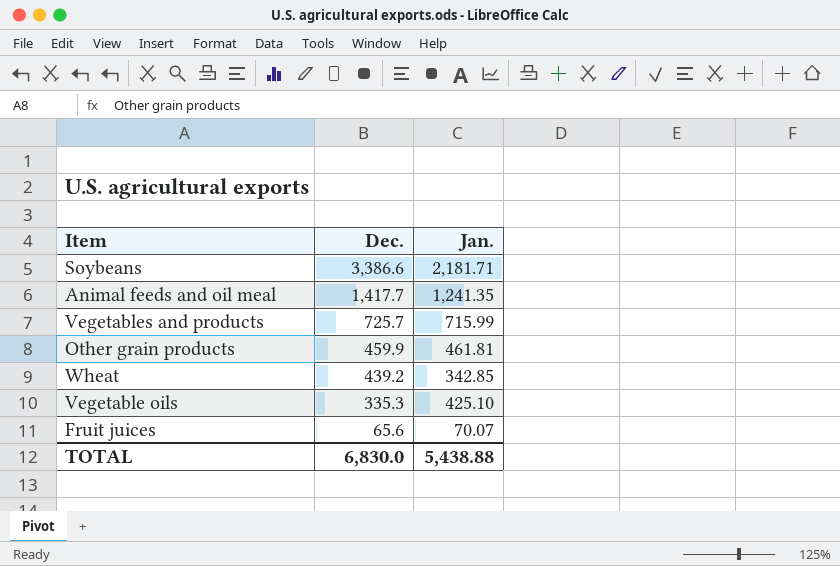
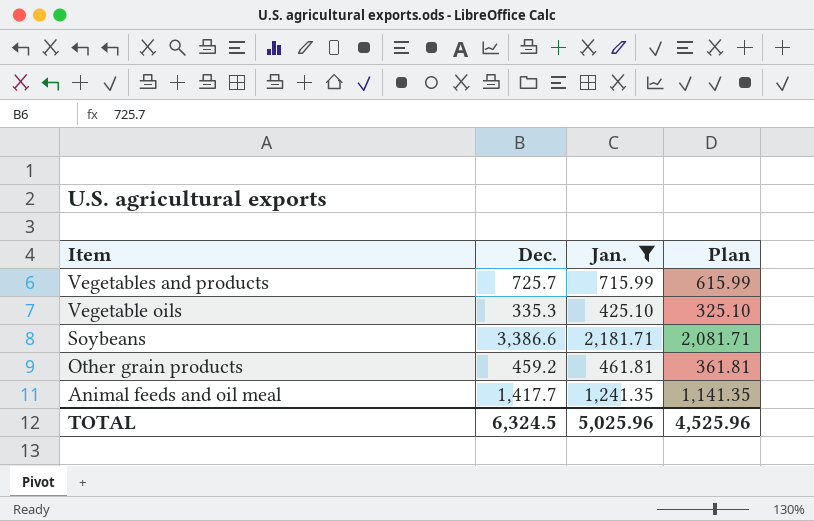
filter: none -> Jan. >= 425.10
row order: Dec. descending -> Item descending
column Plan | formula: none -> [Jan.] - 100
Other grain products | Dec.: 459.9 -> 459.2
TOTAL | Dec.: 6,830.0 -> 6,324.5
TOTAL | Jan.: 5,438.88 -> 5,025.96

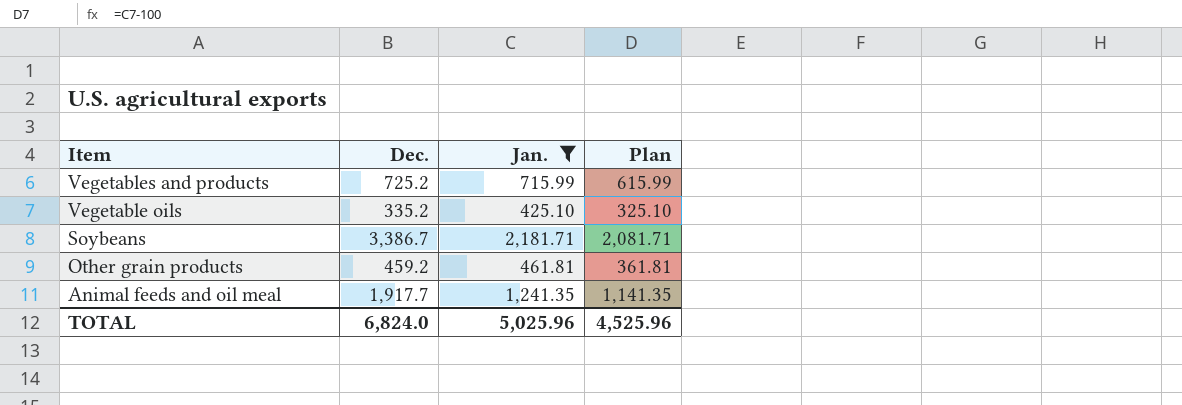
Vegetables and products | Dec.: 725.7 -> 725.2
Vegetable oils | Dec.: 335.3 -> 335.2
Soybeans | Dec.: 3,386.6 -> 3,386.7
Animal feeds and oil meal | Dec.: 1,417.7 -> 1,917.7
TOTAL | Dec.: 6,324.5 -> 6,824.0

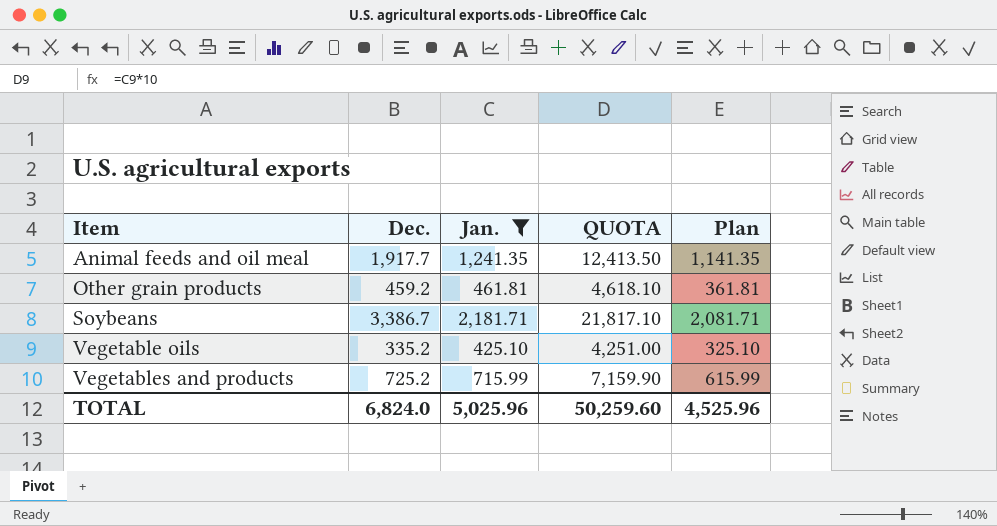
row order: Item descending -> Item ascending
column QUOTA | formula: none -> [Jan.] * 10

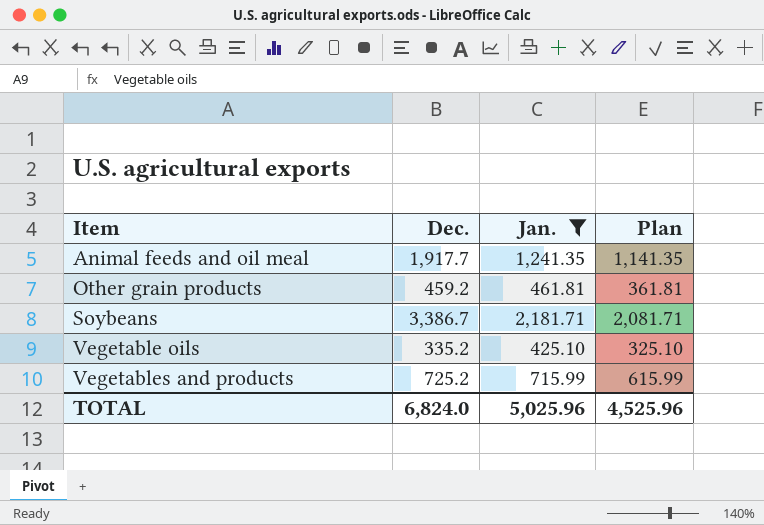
column QUOTA | formula: [Jan.] * 10 -> none

